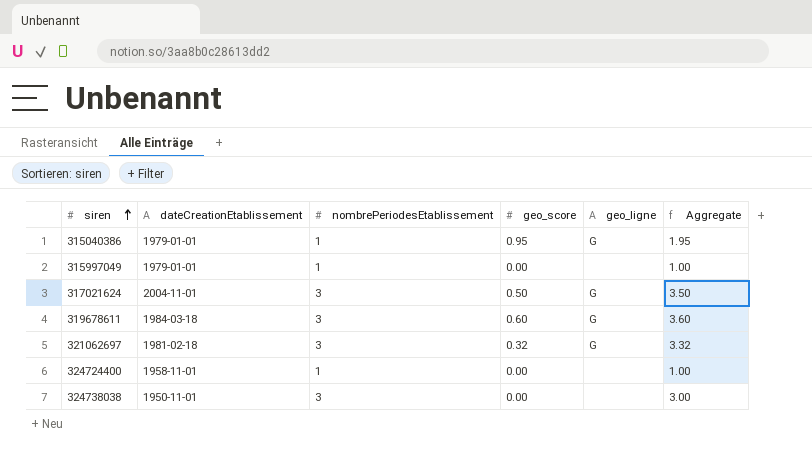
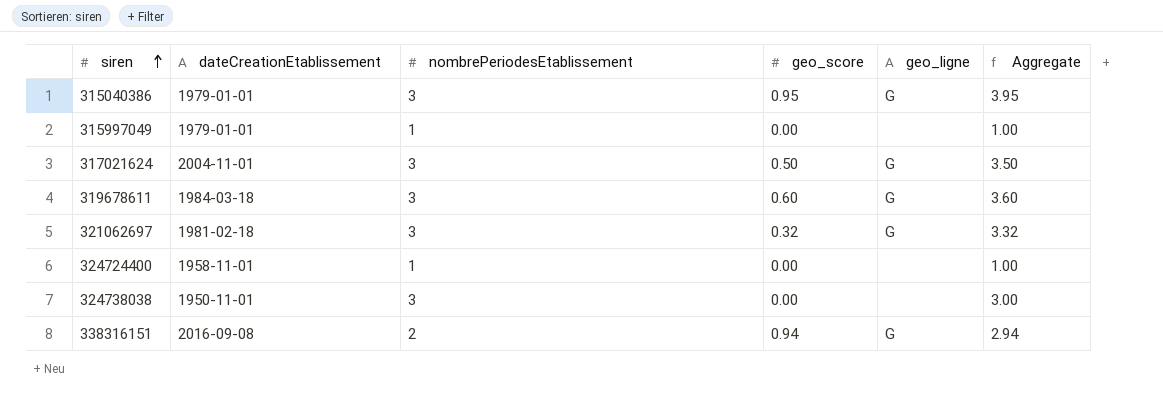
315040386 | nombrePeriodesEtablissement: 1 -> 3
315040386 | Aggregate: 1.95 -> 3.95
row 338316151: none -> 2016-09-08 | 2 | 0.94 | G | 2.94

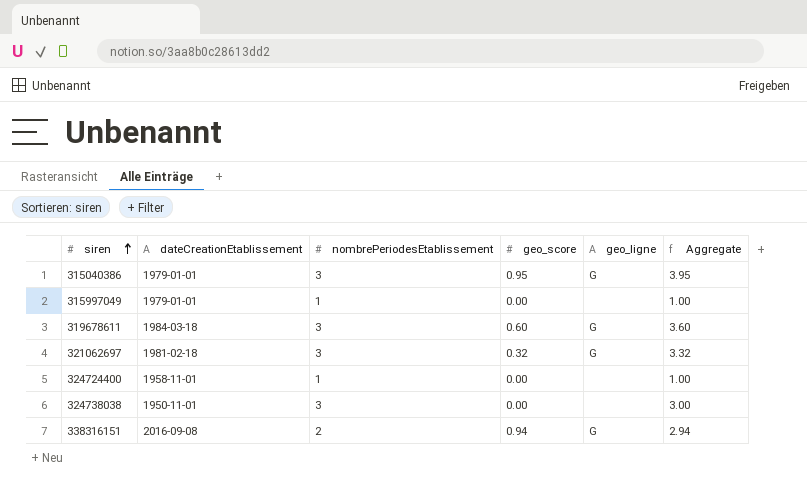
row 317021624: 2004-11-01 | 3 | 0.50 | G | 3.50 -> none

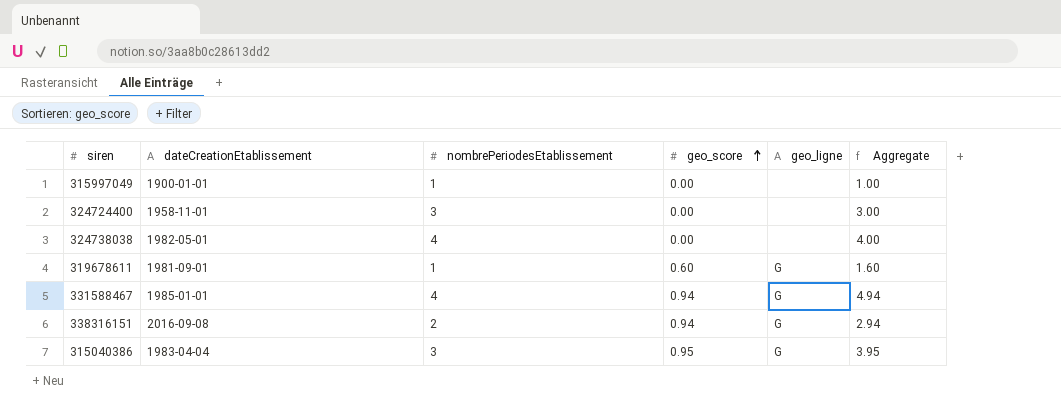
row order: siren ascending -> geo_score ascending
row 321062697: 1981-02-18 | 3 | 0.32 | G | 3.32 -> none
315997049 | dateCreationEtablissement: 1979-01-01 -> 1900-01-01
324724400 | nombrePeriodesEtablissement: 1 -> 3
324724400 | Aggregate: 1.00 -> 3.00
324738038 | dateCreationEtablissement: 1950-11-01 -> 1982-05-01
324738038 | nombrePeriodesEtablissement: 3 -> 4
324738038 | Aggregate: 3.00 -> 4.00
319678611 | dateCreationEtablissement: 1984-03-18 -> 1981-09-01
319678611 | nombrePeriodesEtablissement: 3 -> 1
319678611 | Aggregate: 3.60 -> 1.60
row 331588467: none -> 1985-01-01 | 4 | 0.94 | G | 4.94
315040386 | dateCreationEtablissement: 1979-01-01 -> 1983-04-04

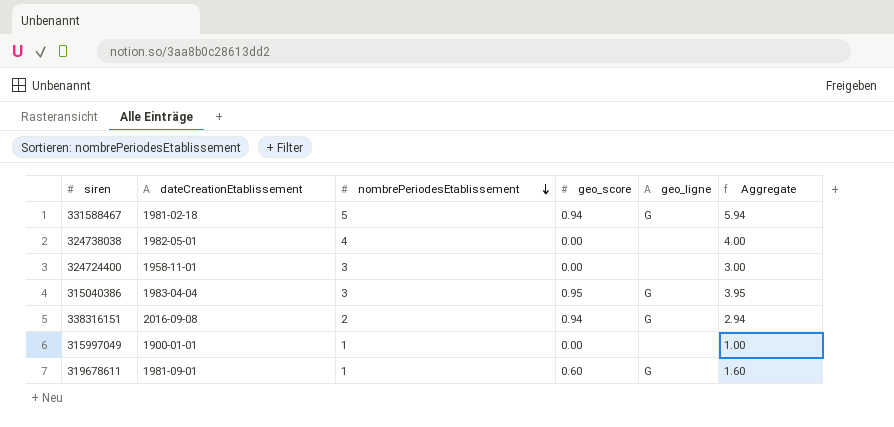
row order: geo_score ascending -> nombrePeriodesEtablissement descending
331588467 | dateCreationEtablissement: 1985-01-01 -> 1981-02-18
331588467 | nombrePeriodesEtablissement: 4 -> 5
331588467 | Aggregate: 4.94 -> 5.94

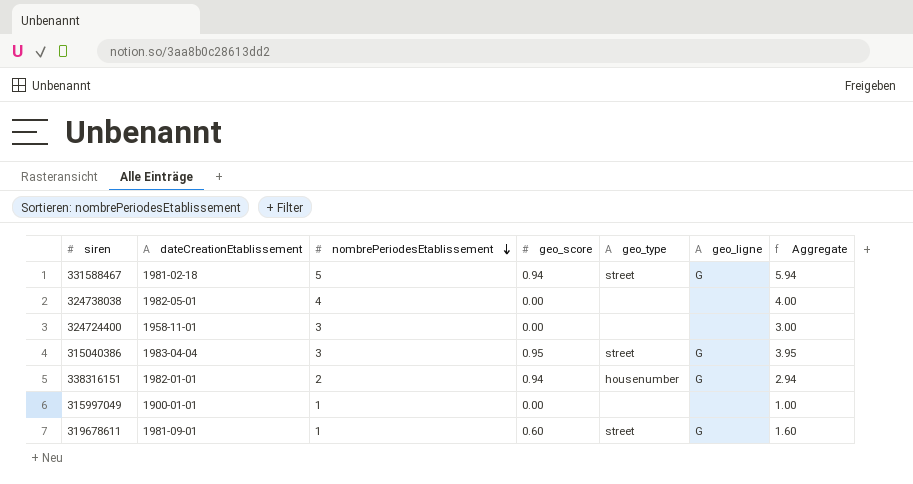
column geo_type | position: none -> 5
338316151 | dateCreationEtablissement: 2016-09-08 -> 1982-01-01

